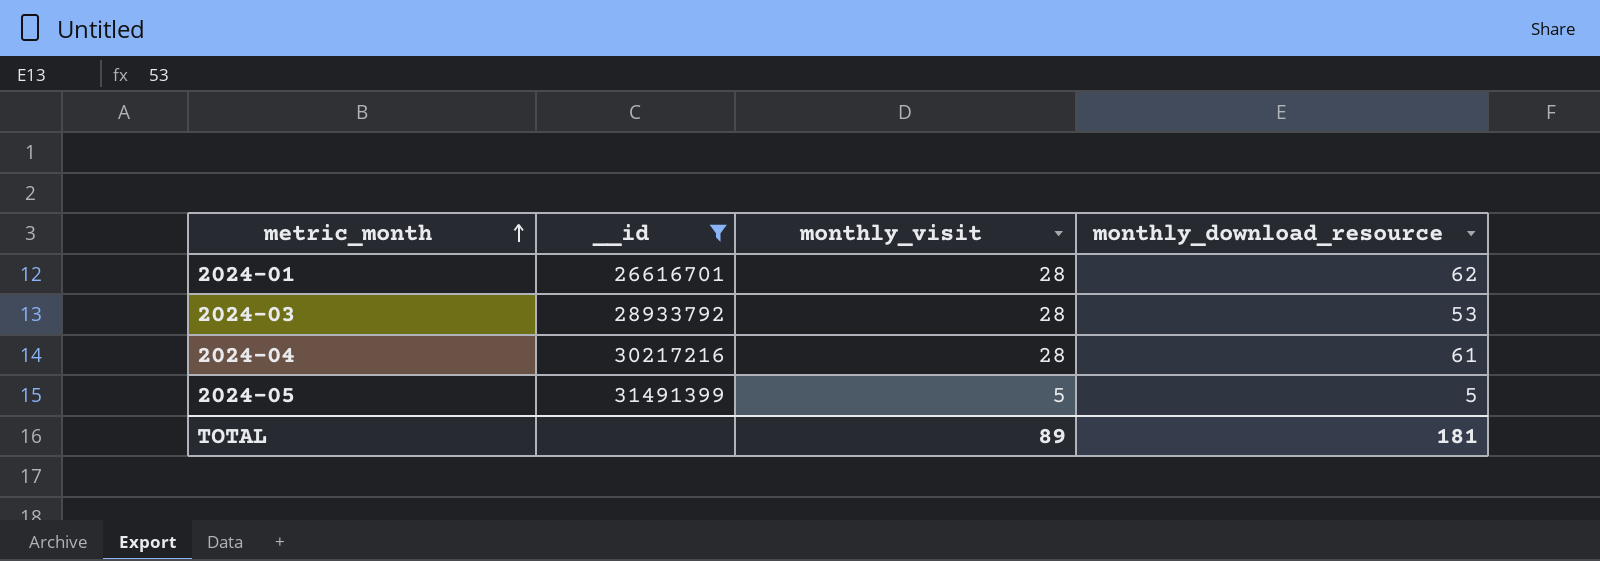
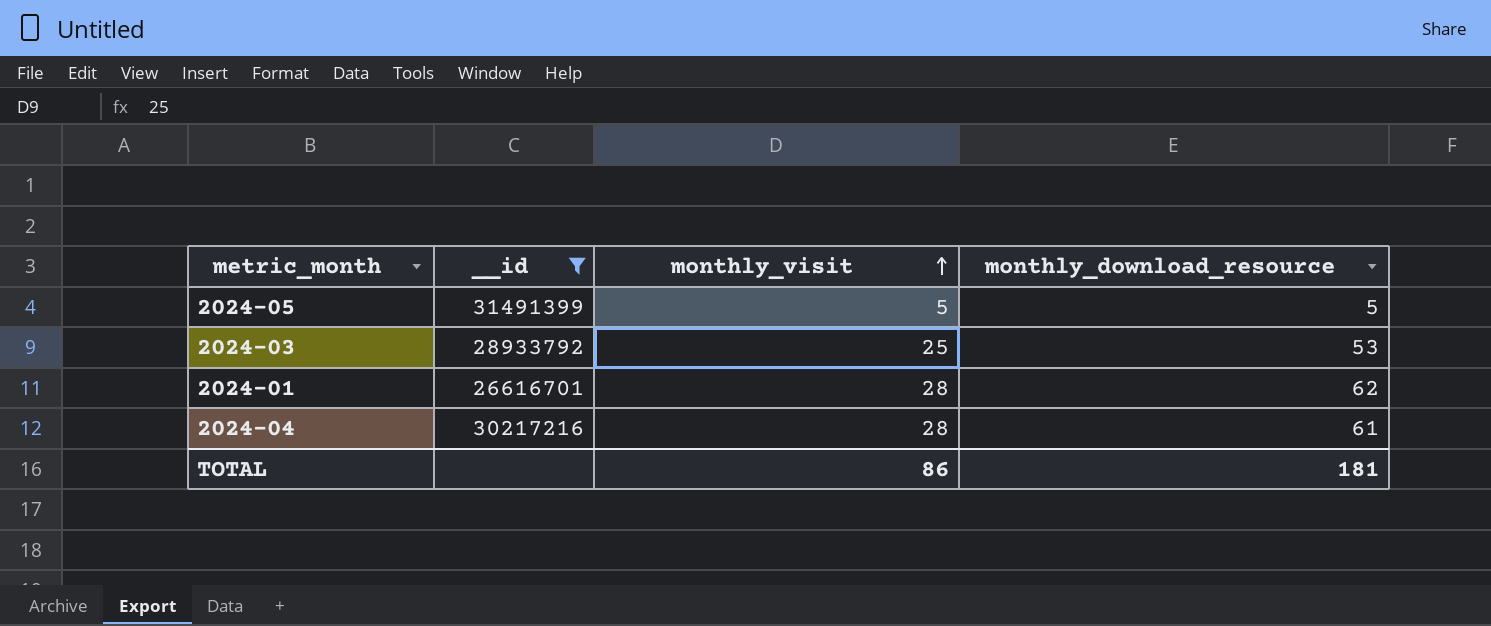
row order: metric_month ascending -> monthly_visit ascending
2024-03 | monthly_visit: 28 -> 25
TOTAL | monthly_visit: 89 -> 86

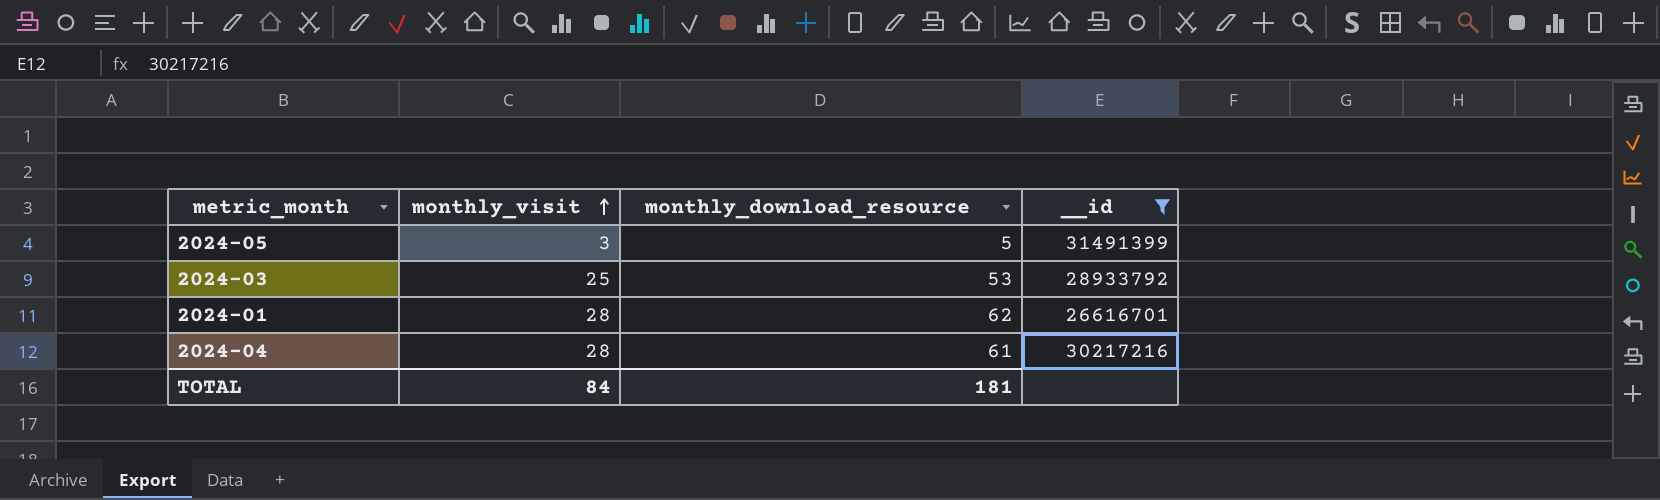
column __id | position: 2 -> 4
2024-05 | monthly_visit: 5 -> 3
TOTAL | monthly_visit: 86 -> 84

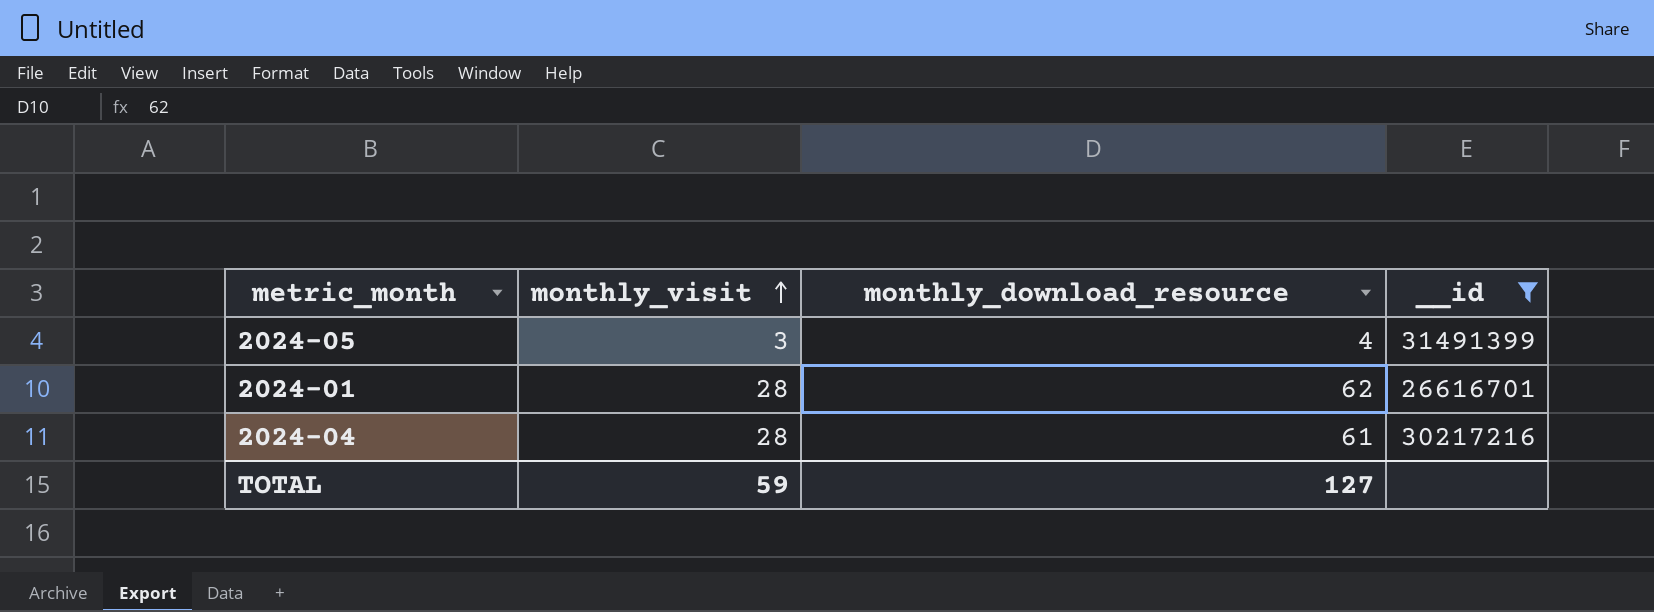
row 2024-03: 25 | 53 | 28933792 -> none
2024-05 | monthly_download_resource: 5 -> 4
TOTAL | monthly_visit: 84 -> 59
TOTAL | monthly_download_resource: 181 -> 127

